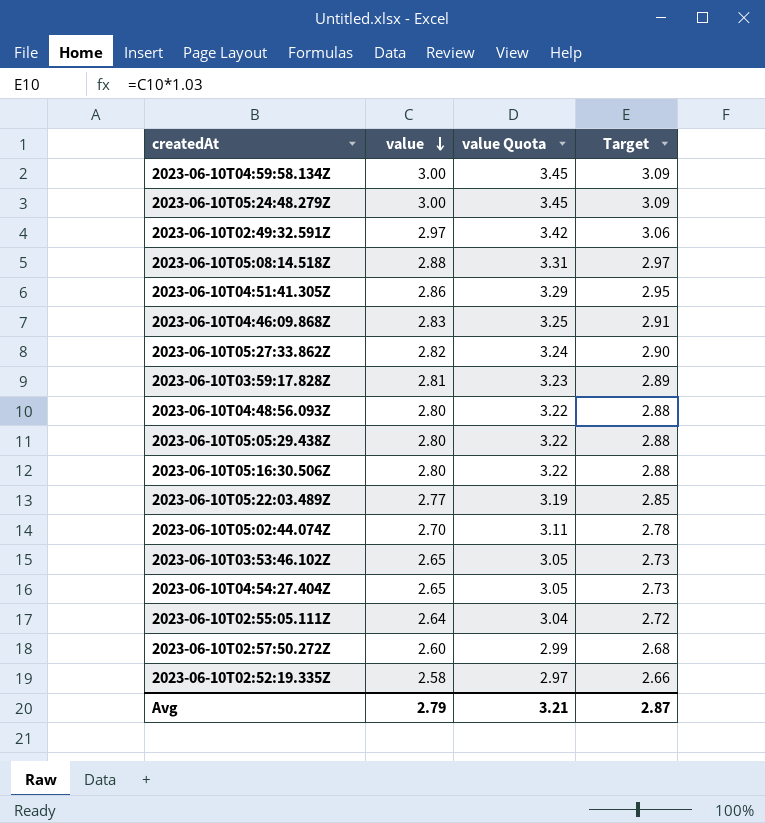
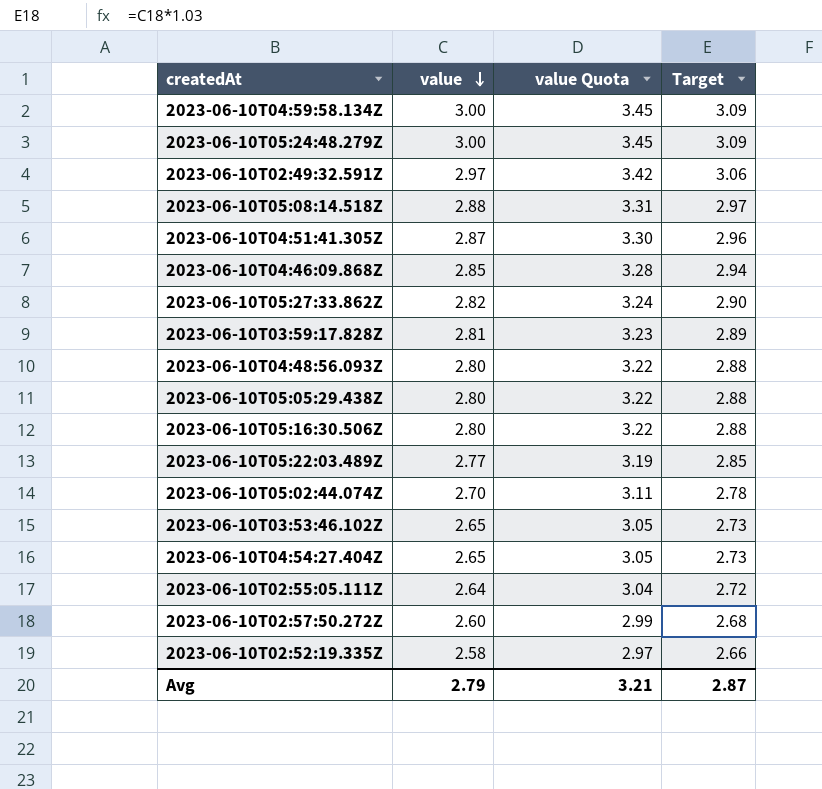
2023-06-10T04:51:41.305Z | value: 2.86 -> 2.87
2023-06-10T04:51:41.305Z | value Quota: 3.29 -> 3.30
2023-06-10T04:51:41.305Z | Target: 2.95 -> 2.96
2023-06-10T04:46:09.868Z | value: 2.83 -> 2.85
2023-06-10T04:46:09.868Z | value Quota: 3.25 -> 3.28
2023-06-10T04:46:09.868Z | Target: 2.91 -> 2.94

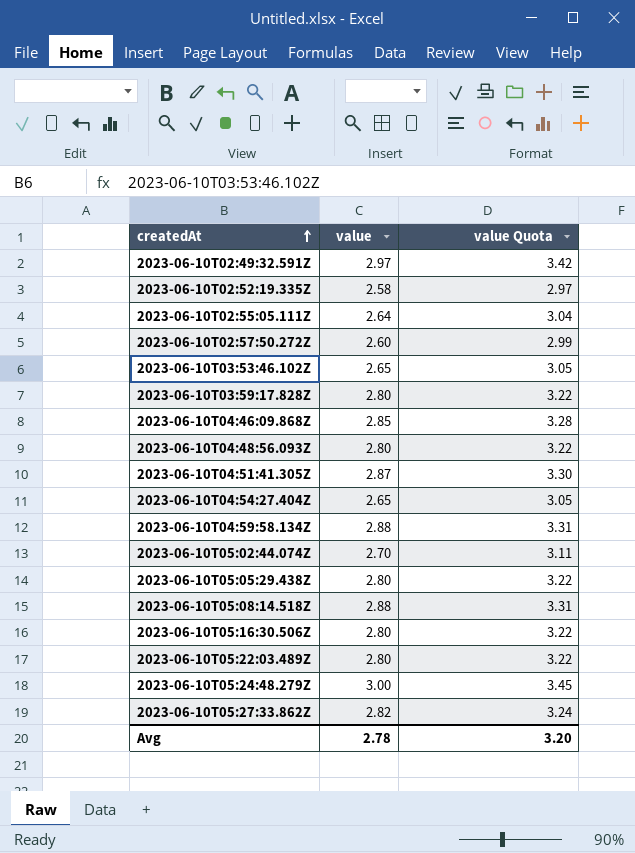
row order: value descending -> createdAt ascending
column Target | formula: [value] * 1.03 -> none
2023-06-10T03:59:17.828Z | value: 2.81 -> 2.80
2023-06-10T03:59:17.828Z | value Quota: 3.23 -> 3.22
2023-06-10T04:59:58.134Z | value: 3.00 -> 2.88
2023-06-10T04:59:58.134Z | value Quota: 3.45 -> 3.31
2023-06-10T05:22:03.489Z | value: 2.77 -> 2.80
2023-06-10T05:22:03.489Z | value Quota: 3.19 -> 3.22
Avg | value: 2.79 -> 2.78
Avg | value Quota: 3.21 -> 3.20

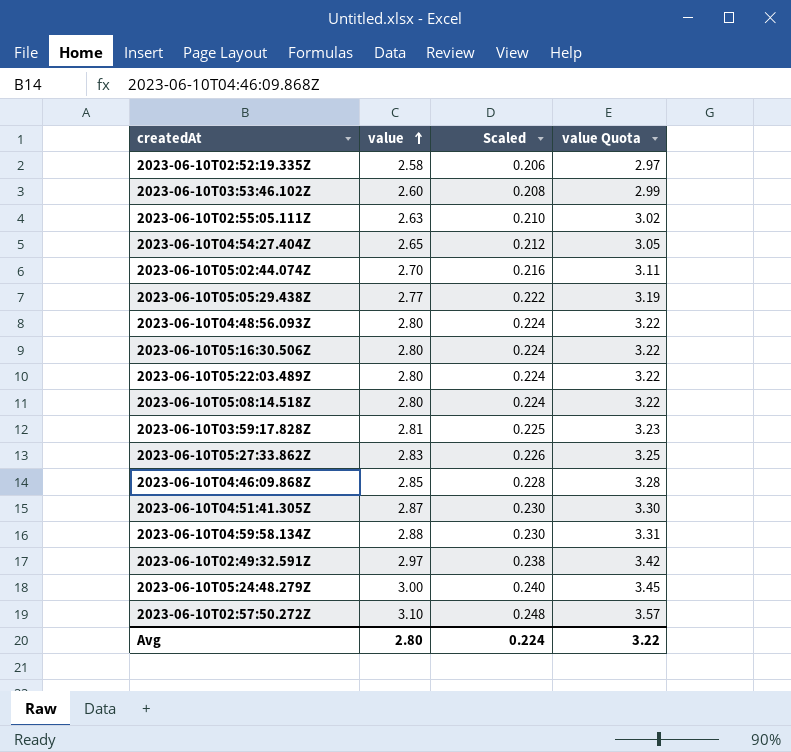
row order: createdAt ascending -> value ascending
column Scaled | formula: none -> [value] * 0.08
2023-06-10T03:53:46.102Z | value: 2.65 -> 2.60
2023-06-10T03:53:46.102Z | value Quota: 3.05 -> 2.99
2023-06-10T02:55:05.111Z | value: 2.64 -> 2.63
2023-06-10T02:55:05.111Z | value Quota: 3.04 -> 3.02
2023-06-10T05:05:29.438Z | value: 2.80 -> 2.77
2023-06-10T05:05:29.438Z | value Quota: 3.22 -> 3.19
2023-06-10T05:08:14.518Z | value: 2.88 -> 2.80
2023-06-10T05:08:14.518Z | value Quota: 3.31 -> 3.22
2023-06-10T03:59:17.828Z | value: 2.80 -> 2.81
2023-06-10T03:59:17.828Z | value Quota: 3.22 -> 3.23
2023-06-10T05:27:33.862Z | value: 2.82 -> 2.83
2023-06-10T05:27:33.862Z | value Quota: 3.24 -> 3.25
2023-06-10T02:57:50.272Z | value: 2.60 -> 3.10
2023-06-10T02:57:50.272Z | value Quota: 2.99 -> 3.57
Avg | value: 2.78 -> 2.80
Avg | value Quota: 3.20 -> 3.22

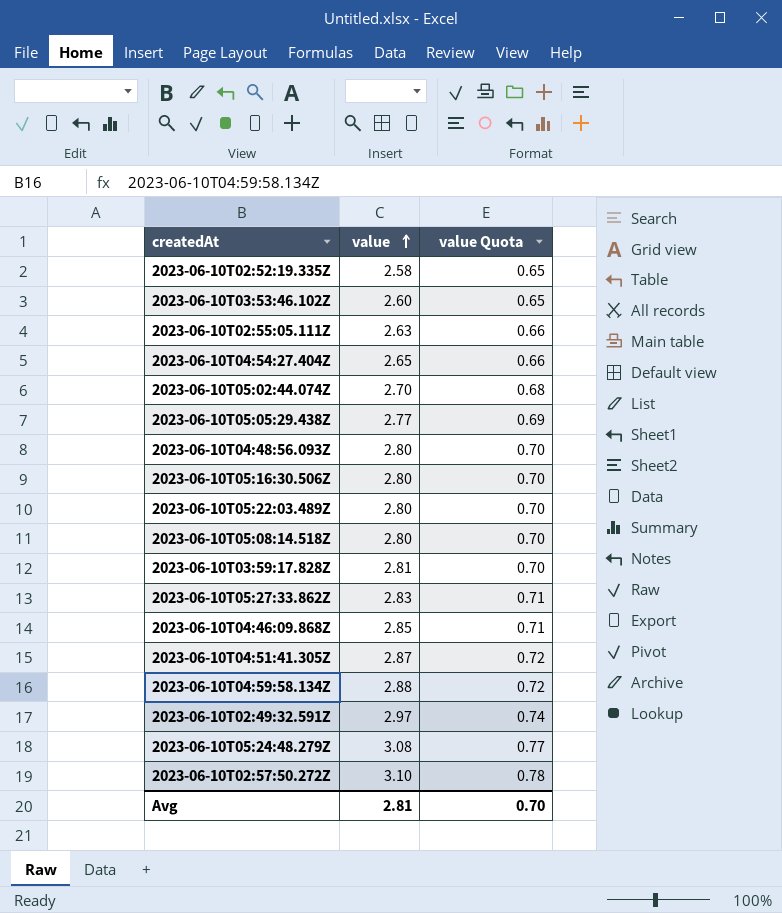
column Scaled | formula: [value] * 0.08 -> none
column value Quota | formula: [value] * 1.15 -> [value] * 0.25
2023-06-10T05:24:48.279Z | value: 3.00 -> 3.08
Avg | value: 2.80 -> 2.81
Avg | value Quota: 3.22 -> 0.70

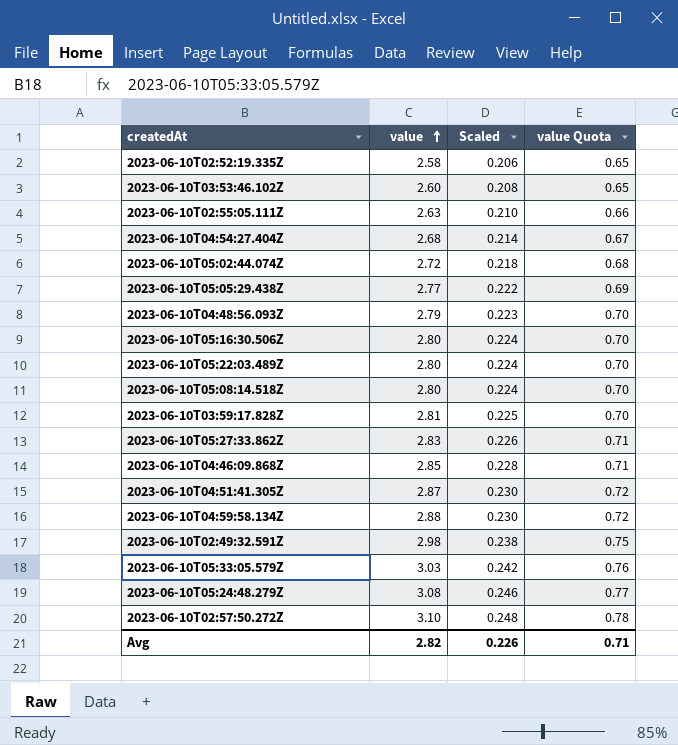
column Scaled | formula: none -> [value] * 0.08
2023-06-10T04:54:27.404Z | value: 2.65 -> 2.68
2023-06-10T04:54:27.404Z | value Quota: 0.66 -> 0.67
2023-06-10T05:02:44.074Z | value: 2.70 -> 2.72
2023-06-10T04:48:56.093Z | value: 2.80 -> 2.79
2023-06-10T02:49:32.591Z | value: 2.97 -> 2.98
2023-06-10T02:49:32.591Z | value Quota: 0.74 -> 0.75
row 2023-06-10T05:33:05.579Z: none -> 3.03 | 0.242 | 0.76
Avg | value: 2.81 -> 2.82
Avg | value Quota: 0.70 -> 0.71

